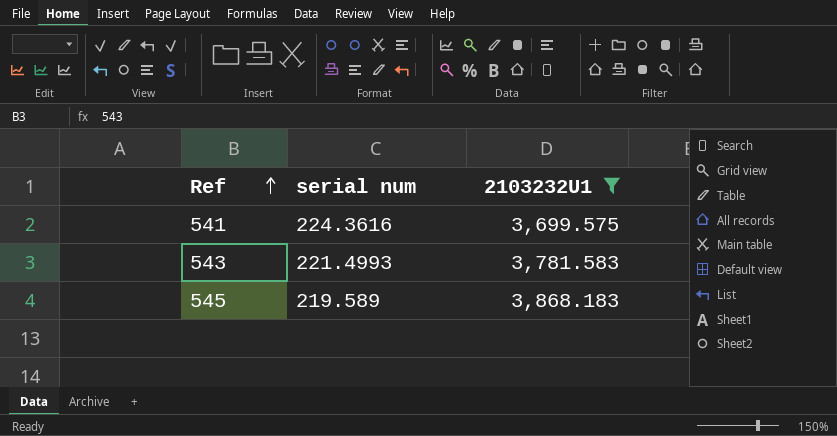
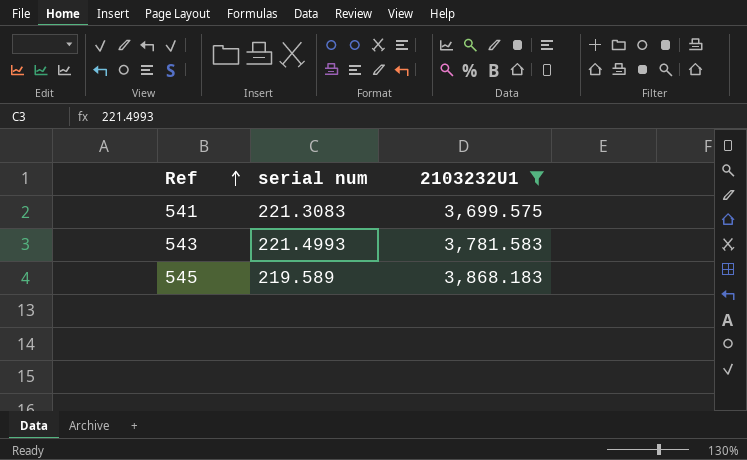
541 | serial num: 224.3616 -> 221.3083

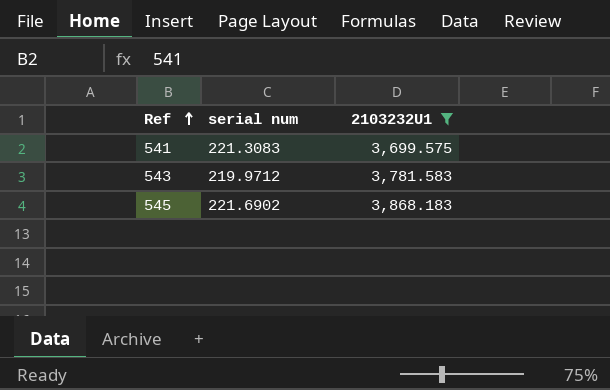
543 | serial num: 221.4993 -> 219.9712
545 | serial num: 219.589 -> 221.6902

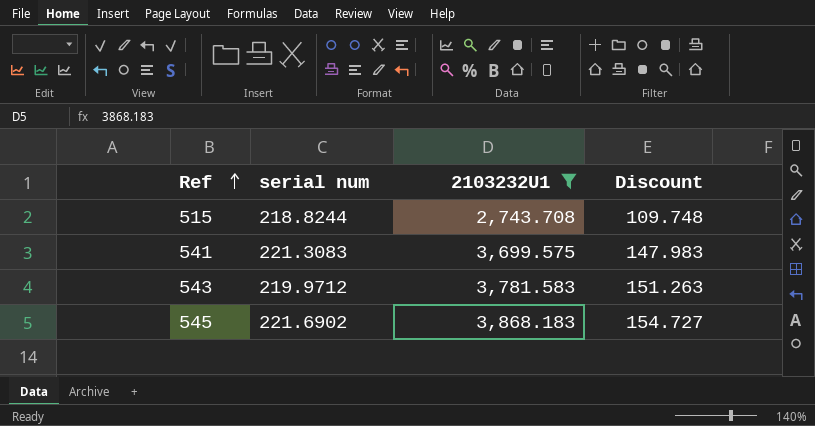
column Discount | formula: none -> [2103232U1] * 0.04
row 515: none -> 218.8244 | 2,743.708 | 109.748

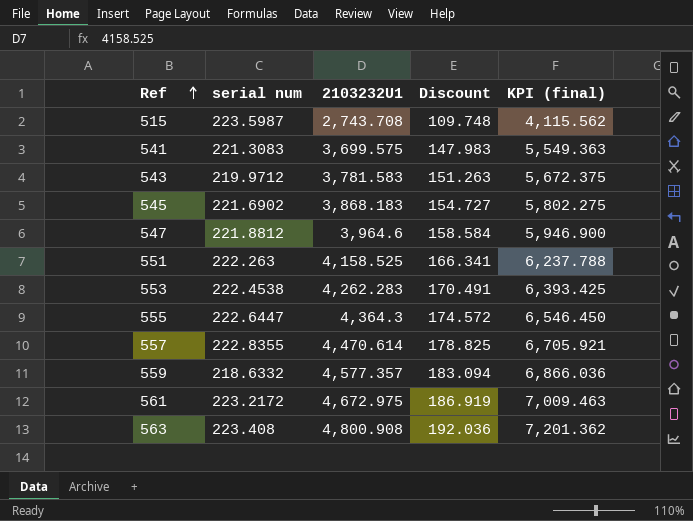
filter: 2103232U1 <= 3,868.183 -> none
column KPI (final) | formula: none -> [2103232U1] * 1.5
515 | serial num: 218.8244 -> 223.5987

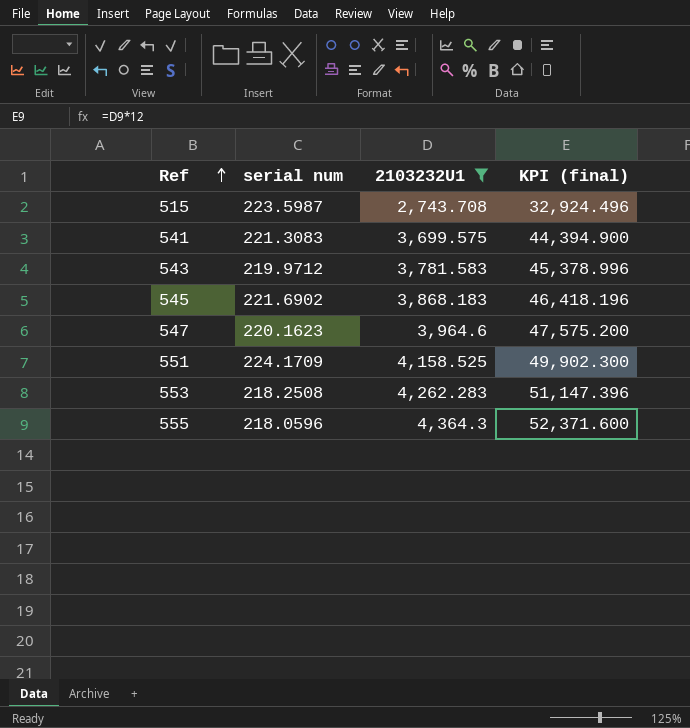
filter: none -> 2103232U1 <= 4,364.3
column Discount | formula: [2103232U1] * 0.04 -> none
column KPI (final) | formula: [2103232U1] * 1.5 -> [2103232U1] * 12
547 | serial num: 221.8812 -> 220.1623
551 | serial num: 222.263 -> 224.1709
553 | serial num: 222.4538 -> 218.2508
555 | serial num: 222.6447 -> 218.0596

